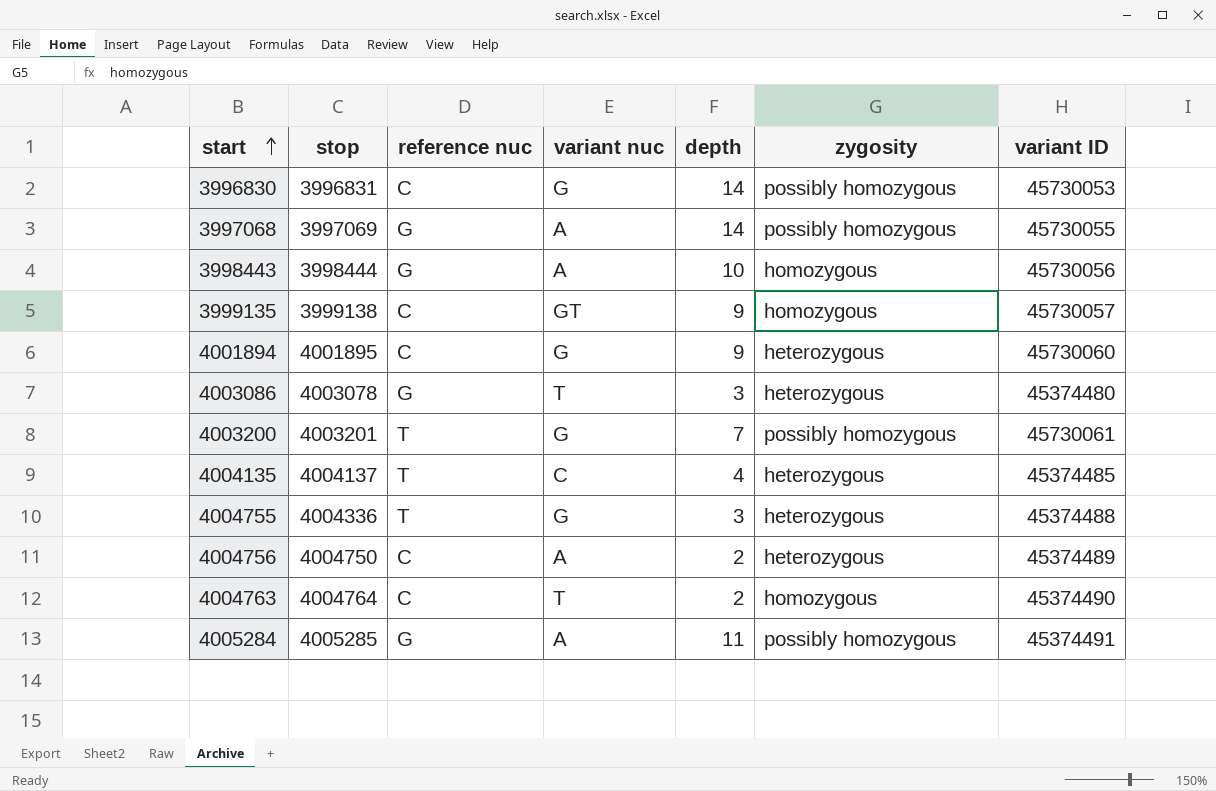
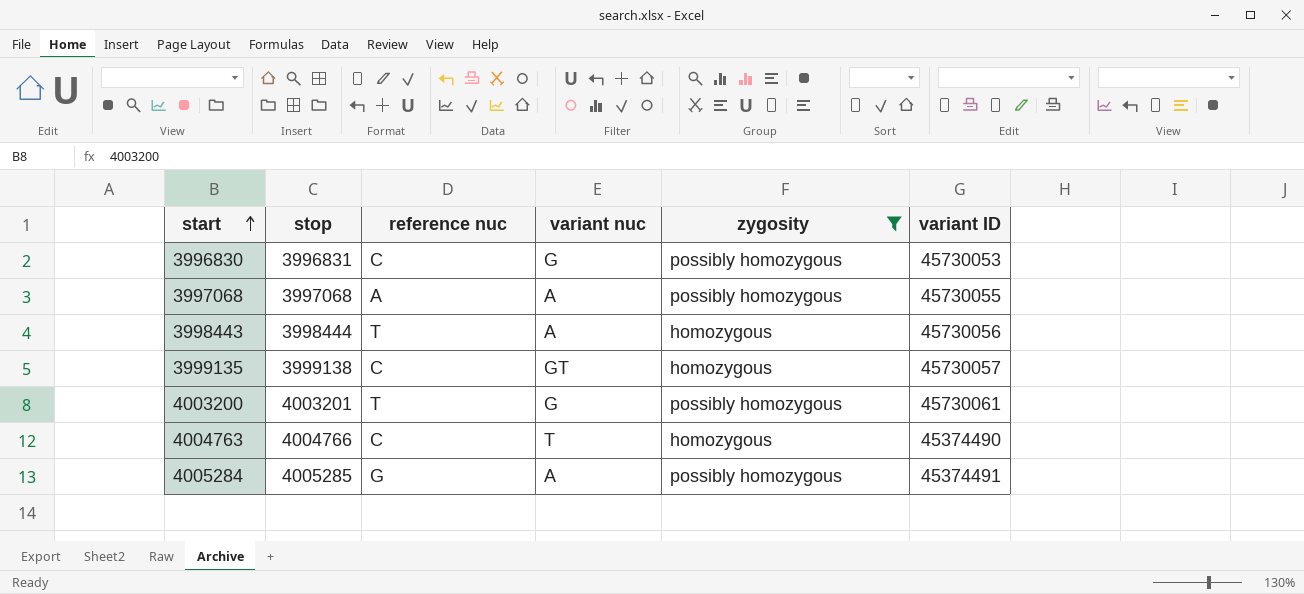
filter: none -> zygosity != heterozygous
column depth | position: 5 -> none
3997068 | stop: 3997069 -> 3997068
3997068 | reference nuc: G -> A
3998443 | reference nuc: G -> T
4004763 | stop: 4004764 -> 4004766

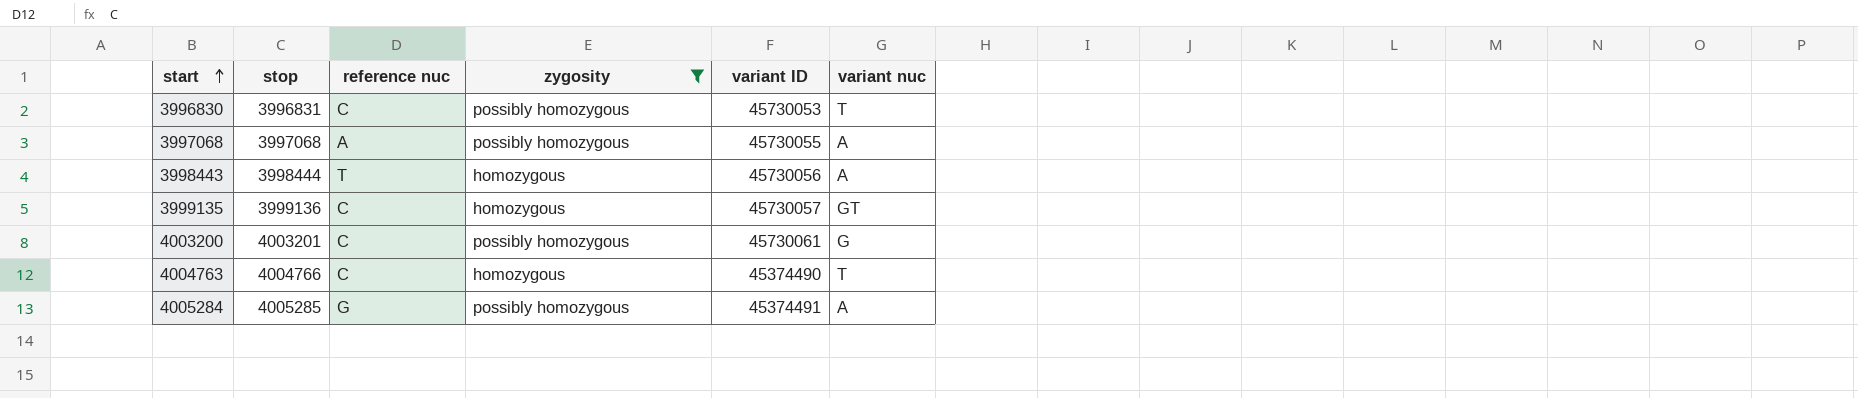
column variant nuc | position: 4 -> 6
3996830 | variant nuc: G -> T
3999135 | stop: 3999138 -> 3999136
4003200 | reference nuc: T -> C

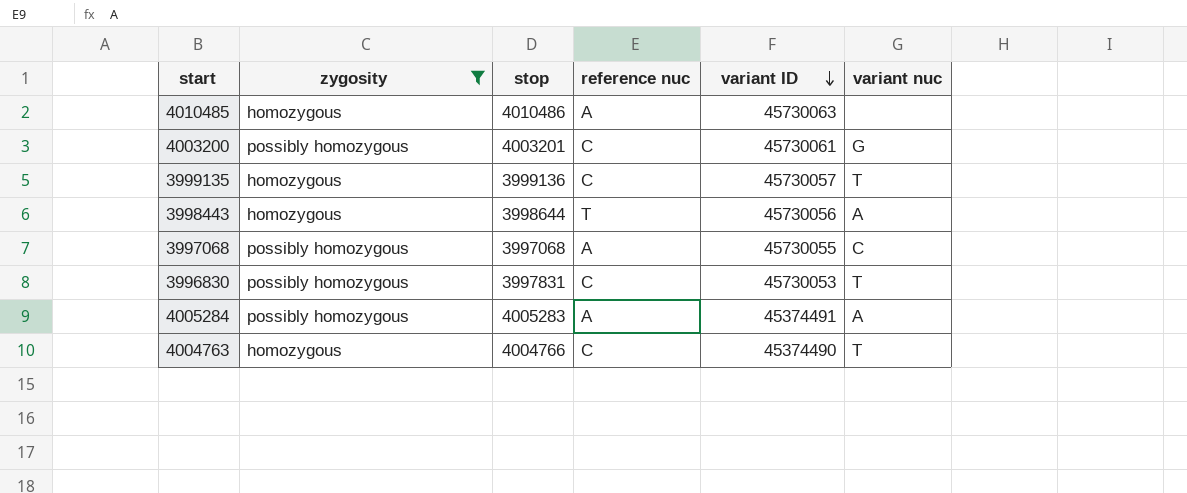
row order: start ascending -> variant ID descending
column zygosity | position: 4 -> 2
row 4010485: none -> homozygous | 4010486 | A | 45730063 | none
3999135 | variant nuc: GT -> T
3998443 | stop: 3998444 -> 3998644
3997068 | variant nuc: A -> C
3996830 | stop: 3996831 -> 3997831
4005284 | stop: 4005285 -> 4005283
4005284 | reference nuc: G -> A

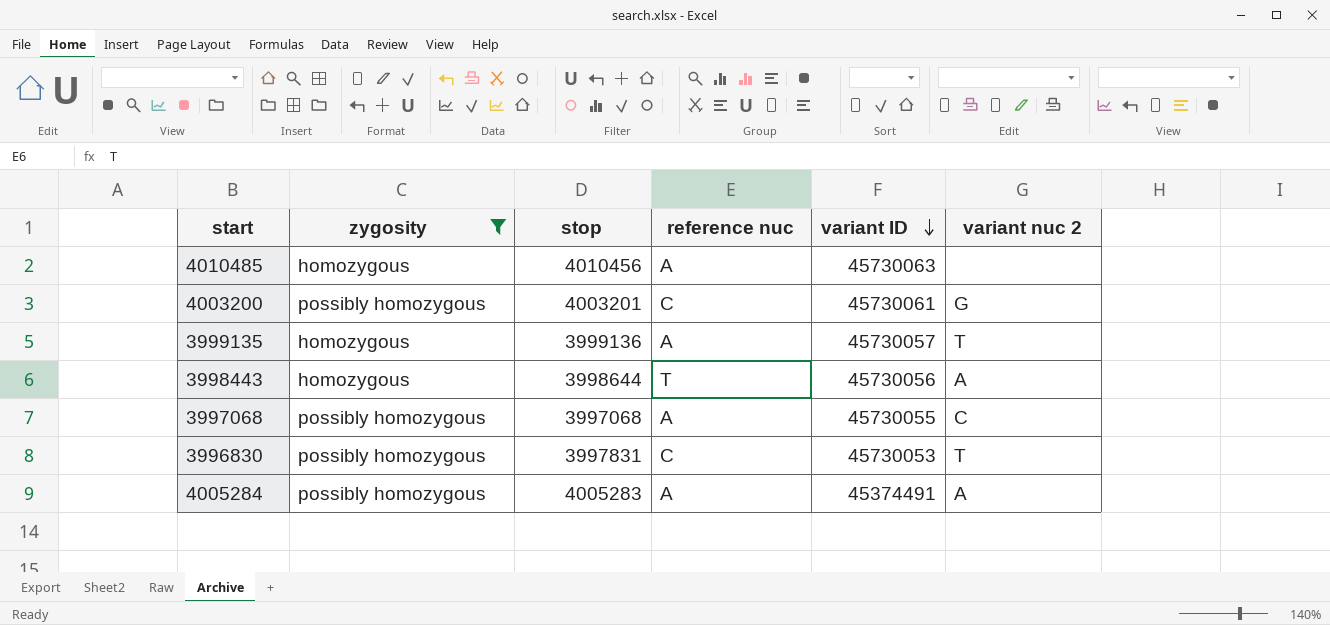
column name: variant nuc -> variant nuc 2
row 4004763: homozygous | 4004766 | C | 45374490 | T -> none
4010485 | stop: 4010486 -> 4010456
3999135 | reference nuc: C -> A

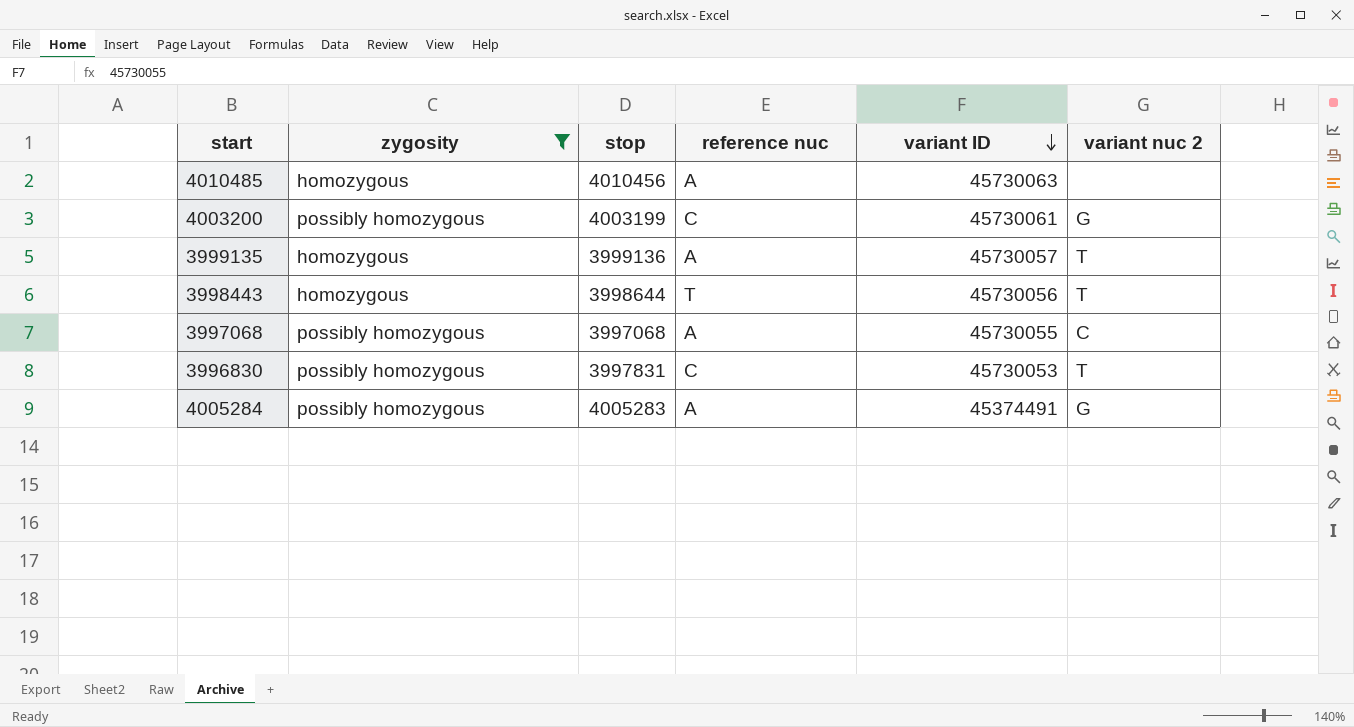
4003200 | stop: 4003201 -> 4003199
3998443 | variant nuc 2: A -> T
4005284 | variant nuc 2: A -> G

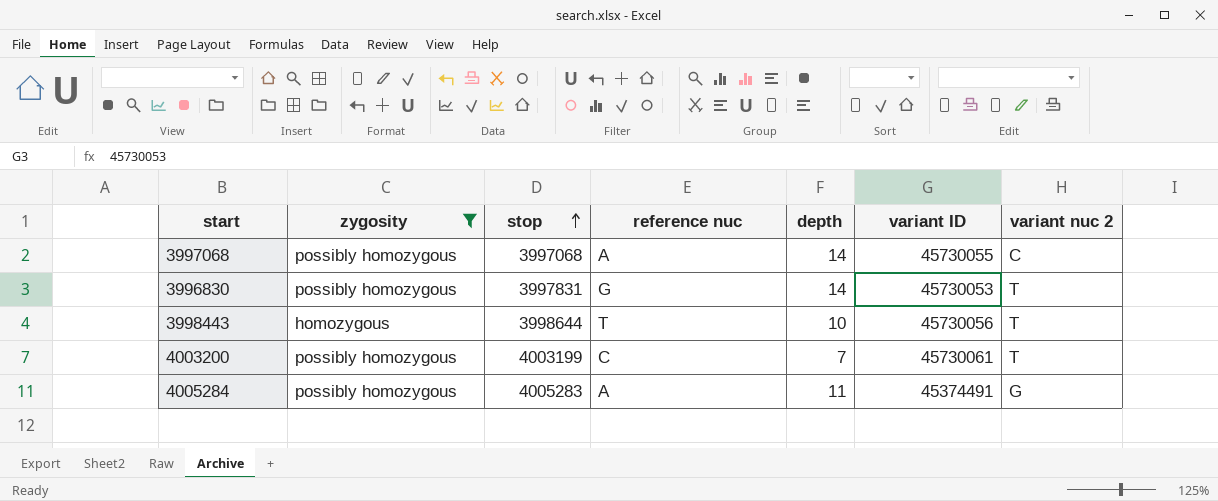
row order: variant ID descending -> stop ascending
column depth | position: none -> 5
row 4010485: homozygous | 4010456 | A | 45730063 | none -> none
row 3999135: homozygous | 3999136 | A | 45730057 | T -> none
3996830 | reference nuc: C -> G
4003200 | variant nuc 2: G -> T

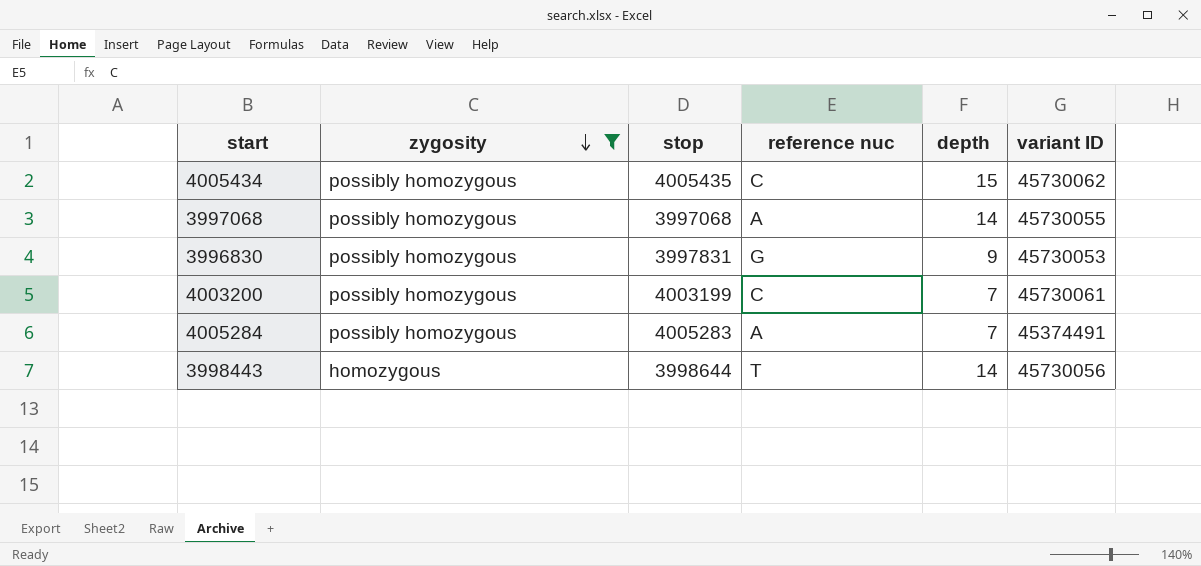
row order: stop ascending -> zygosity descending
column variant nuc 2 | position: 7 -> none
row 4005434: none -> possibly homozygous | 4005435 | C | 15 | 45730062
3996830 | depth: 14 -> 9
4005284 | depth: 11 -> 7
3998443 | depth: 10 -> 14

